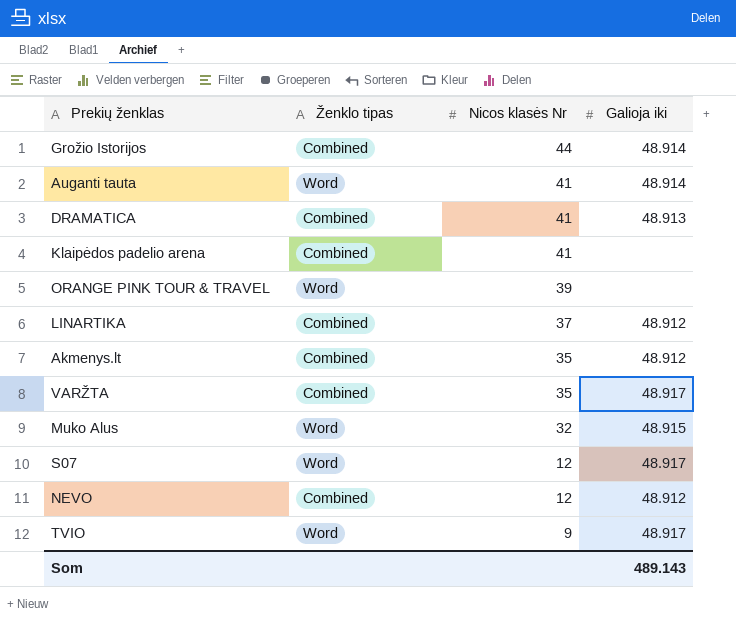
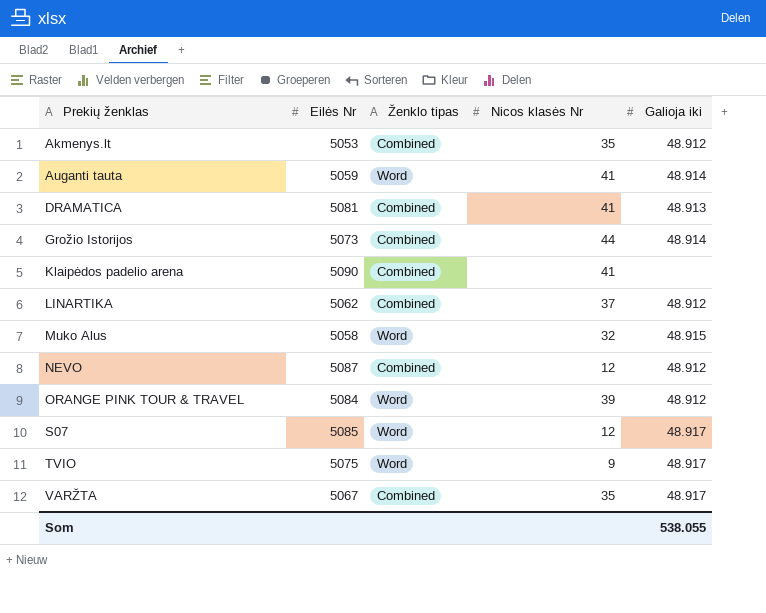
row order: Nicos klasės Nr descending -> Prekių ženklas ascending
column Eilės Nr | position: none -> 2
ORANGE PINK TOUR & TRAVEL | Galioja iki: none -> 48.912
Som | Galioja iki: 489.143 -> 538.055

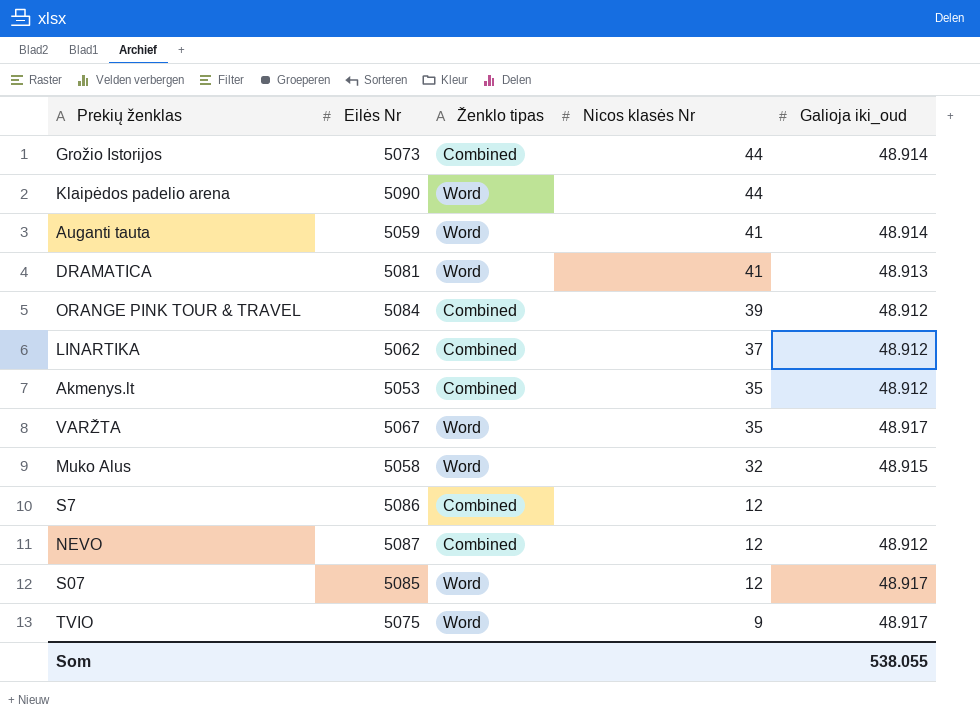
row order: Prekių ženklas ascending -> Nicos klasės Nr descending
column name: Galioja iki -> Galioja iki_oud
Klaipėdos padelio arena | Ženklo tipas: Combined -> Word
Klaipėdos padelio arena | Nicos klasės Nr: 41 -> 44
DRAMATICA | Ženklo tipas: Combined -> Word
ORANGE PINK TOUR & TRAVEL | Ženklo tipas: Word -> Combined
VARŽTA | Ženklo tipas: Combined -> Word
row S7: none -> 5086 | Combined | 12 | none

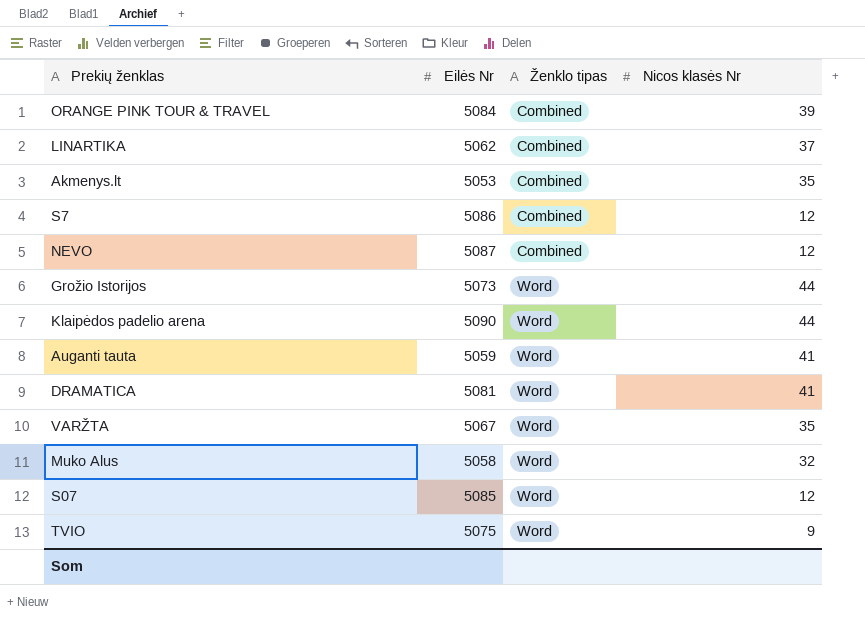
row order: Nicos klasės Nr descending -> Ženklo tipas ascending
column Galioja iki_oud | position: 5 -> none
Grožio Istorijos | Ženklo tipas: Combined -> Word

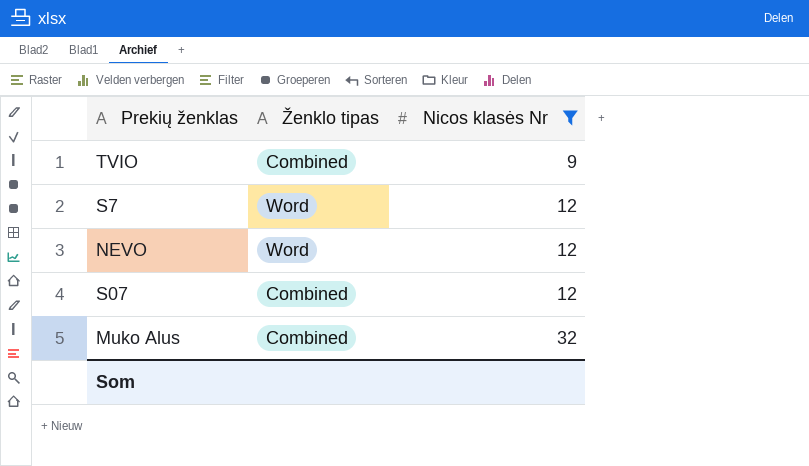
filter: none -> Nicos klasės Nr <= 32
row order: Ženklo tipas ascending -> Nicos klasės Nr ascending
column Eilės Nr | position: 2 -> none
TVIO | Ženklo tipas: Word -> Combined
S7 | Ženklo tipas: Combined -> Word
NEVO | Ženklo tipas: Combined -> Word
S07 | Ženklo tipas: Word -> Combined
Muko Alus | Ženklo tipas: Word -> Combined

